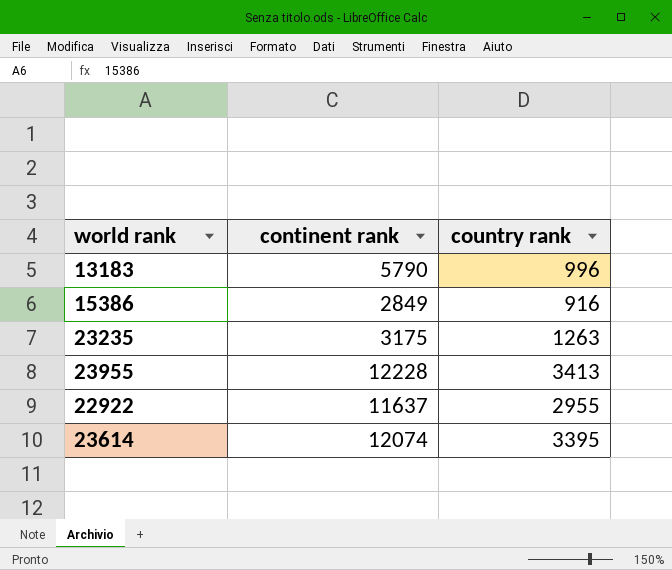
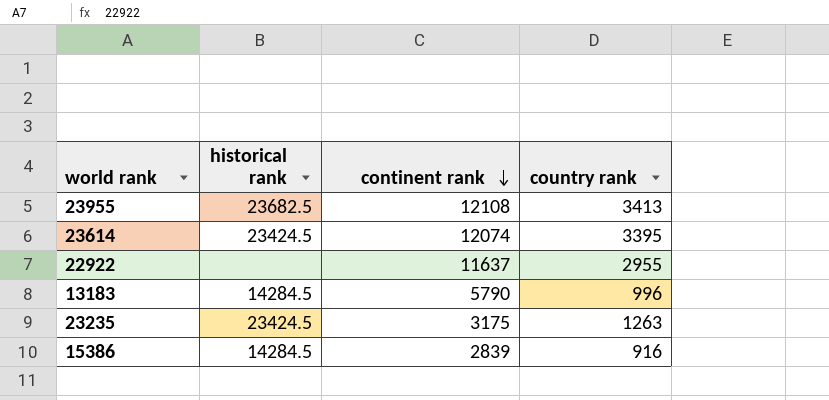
row order: none -> continent rank descending
column historical rank | position: none -> 2
23955 | continent rank: 12228 -> 12108
15386 | continent rank: 2849 -> 2839

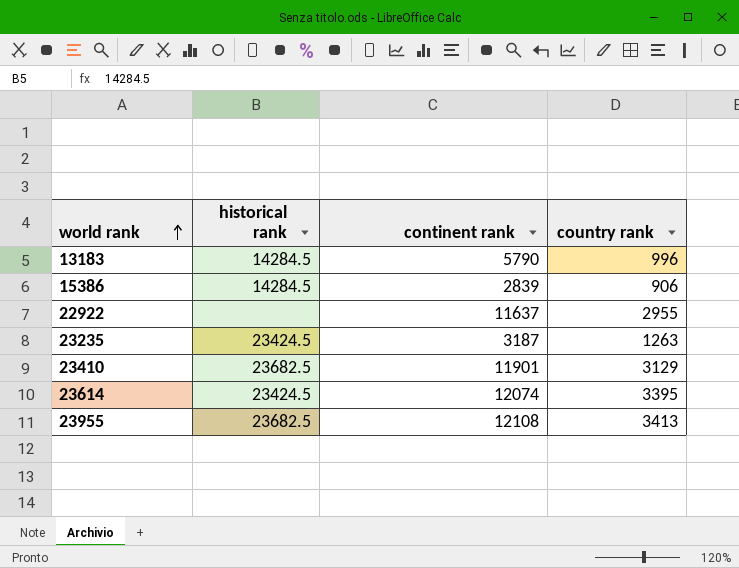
row order: continent rank descending -> world rank ascending
15386 | country rank: 916 -> 906
23235 | continent rank: 3175 -> 3187
row 23410: none -> 23682.5 | 11901 | 3129

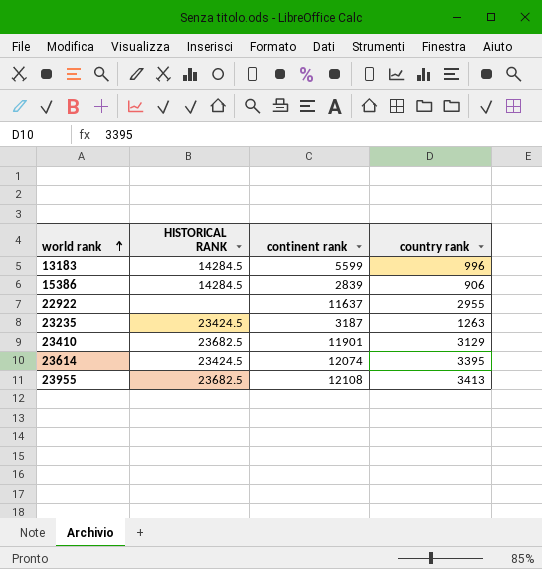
column name: historical rank -> HISTORICAL RANK
13183 | continent rank: 5790 -> 5599

